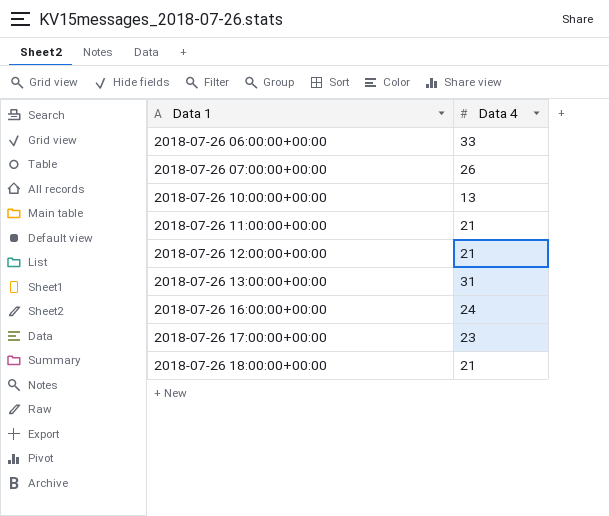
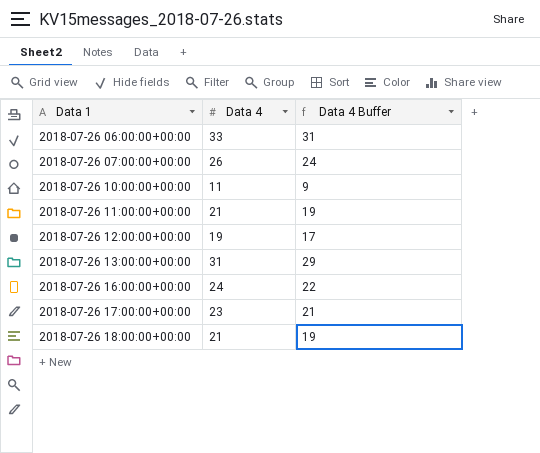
column Data 4 Buffer | formula: none -> [Data 4] - 2
2018-07-26 10:00:00+00:00 | Data 4: 13 -> 11
2018-07-26 12:00:00+00:00 | Data 4: 21 -> 19

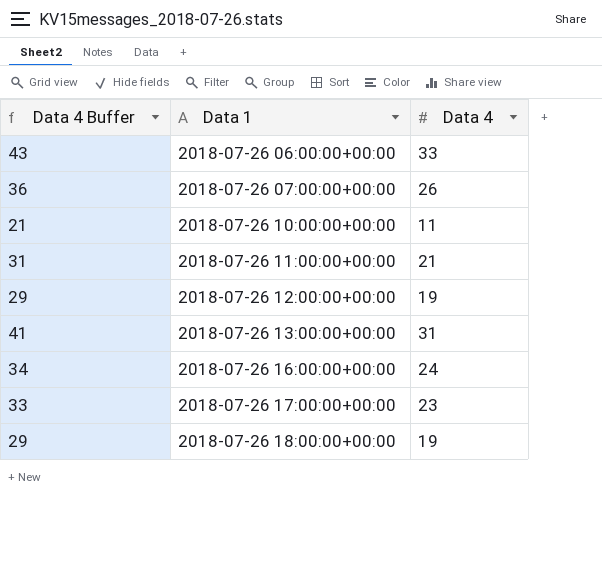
column Data 4 Buffer | formula: [Data 4] - 2 -> [Data 4] + 10
column Data 4 Buffer | position: 3 -> 1
2018-07-26 18:00:00+00:00 | Data 4: 21 -> 19

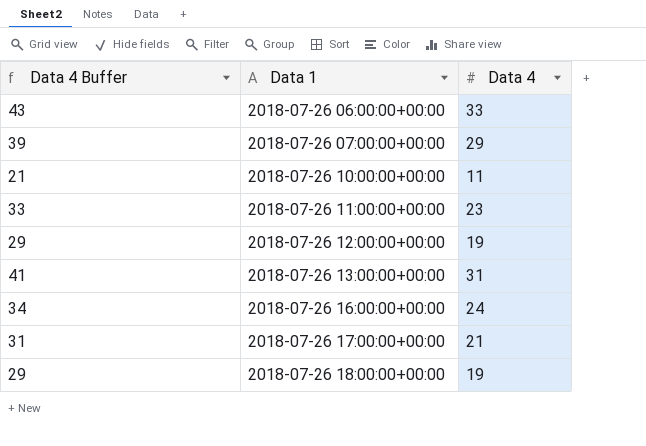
2018-07-26 07:00:00+00:00 | Data 4 Buffer: 36 -> 39
2018-07-26 07:00:00+00:00 | Data 4: 26 -> 29
2018-07-26 11:00:00+00:00 | Data 4 Buffer: 31 -> 33
2018-07-26 11:00:00+00:00 | Data 4: 21 -> 23
2018-07-26 17:00:00+00:00 | Data 4 Buffer: 33 -> 31
2018-07-26 17:00:00+00:00 | Data 4: 23 -> 21

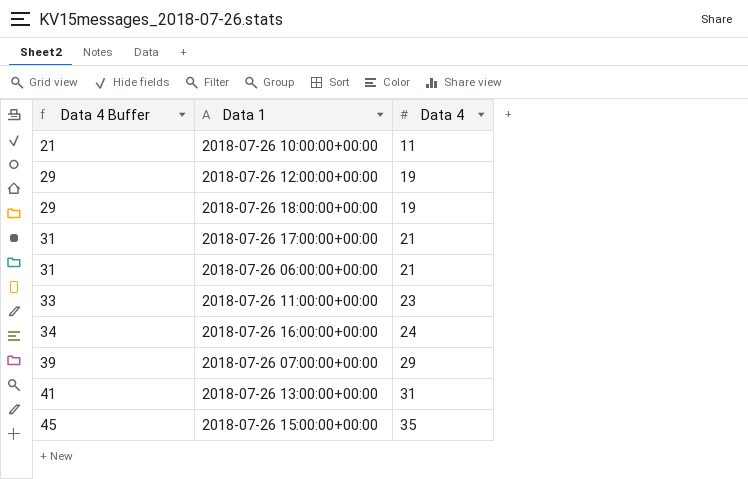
row order: Data 1 ascending -> Data 4 Buffer ascending
2018-07-26 06:00:00+00:00 | Data 4 Buffer: 43 -> 31
2018-07-26 06:00:00+00:00 | Data 4: 33 -> 21
row 2018-07-26 15:00:00+00:00: none -> 45 | 35

